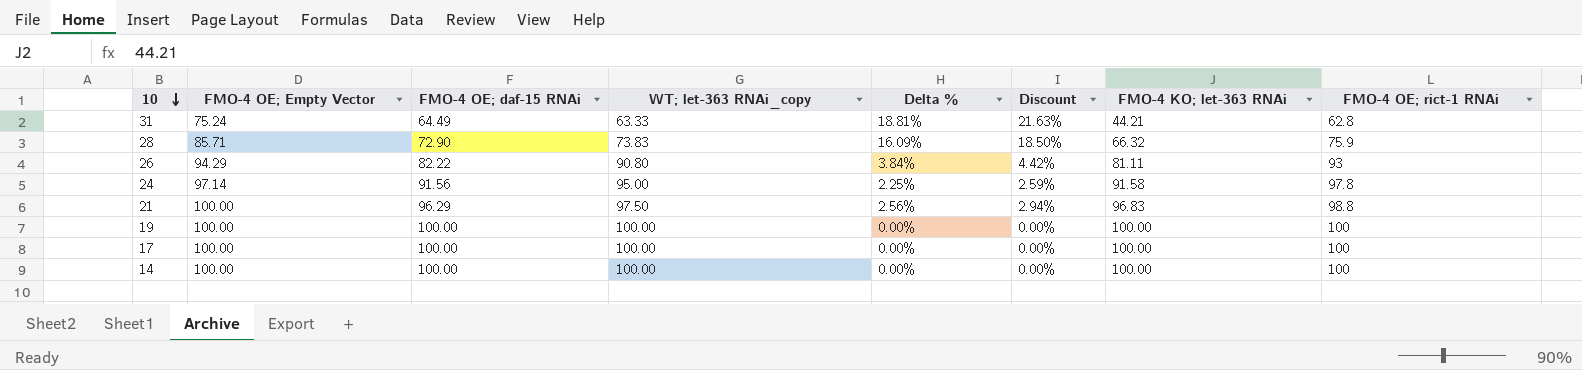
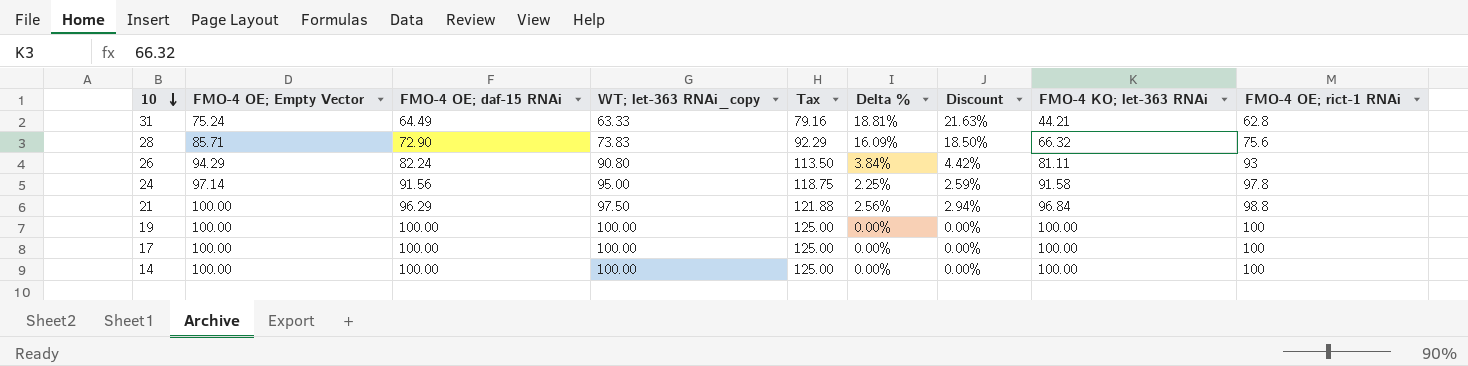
column Tax | formula: none -> [WT; let-363 RNAi_copy] * 1.25
28 | FMO-4 OE; rict-1 RNAi: 75.9 -> 75.6
26 | FMO-4 OE; daf-15 RNAi: 82.22 -> 82.24
21 | FMO-4 KO; let-363 RNAi: 96.83 -> 96.84

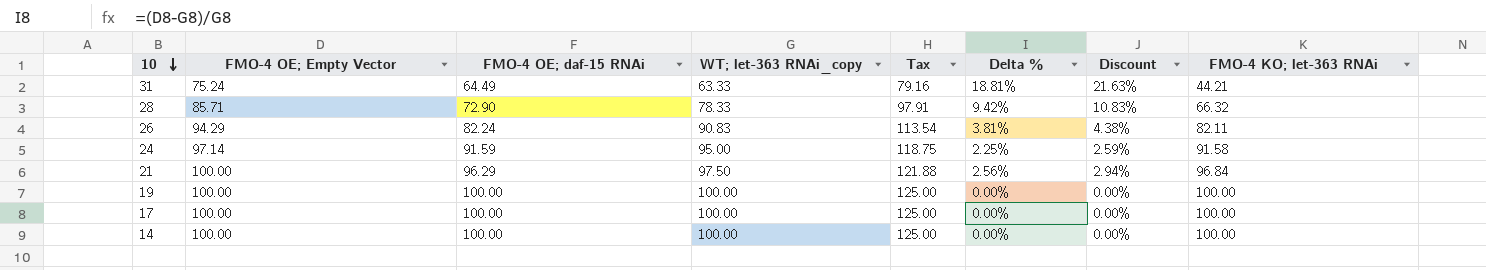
column FMO-4 OE; rict-1 RNAi | position: 9 -> none
28 | WT; let-363 RNAi_copy: 73.83 -> 78.33
28 | Tax: 92.29 -> 97.91
28 | Delta %: 16.09% -> 9.42%
28 | Discount: 18.50% -> 10.83%
26 | WT; let-363 RNAi_copy: 90.80 -> 90.83
26 | Tax: 113.50 -> 113.54
26 | Delta %: 3.84% -> 3.81%
26 | Discount: 4.42% -> 4.38%
26 | FMO-4 KO; let-363 RNAi: 81.11 -> 82.11
24 | FMO-4 OE; daf-15 RNAi: 91.56 -> 91.59

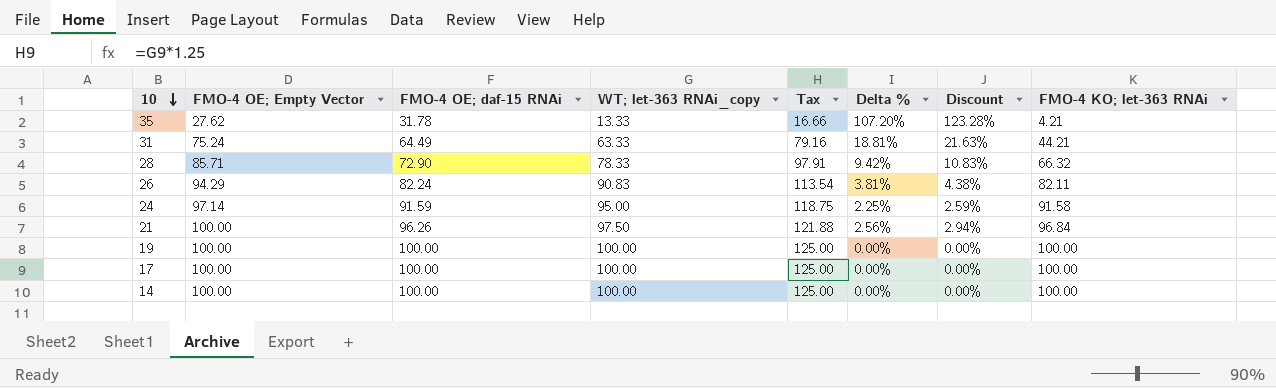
row 35: none -> 27.62 | 31.78 | 13.33 | 16.66 | 107.20% | 123.28% | 4.21
21 | FMO-4 OE; daf-15 RNAi: 96.29 -> 96.26

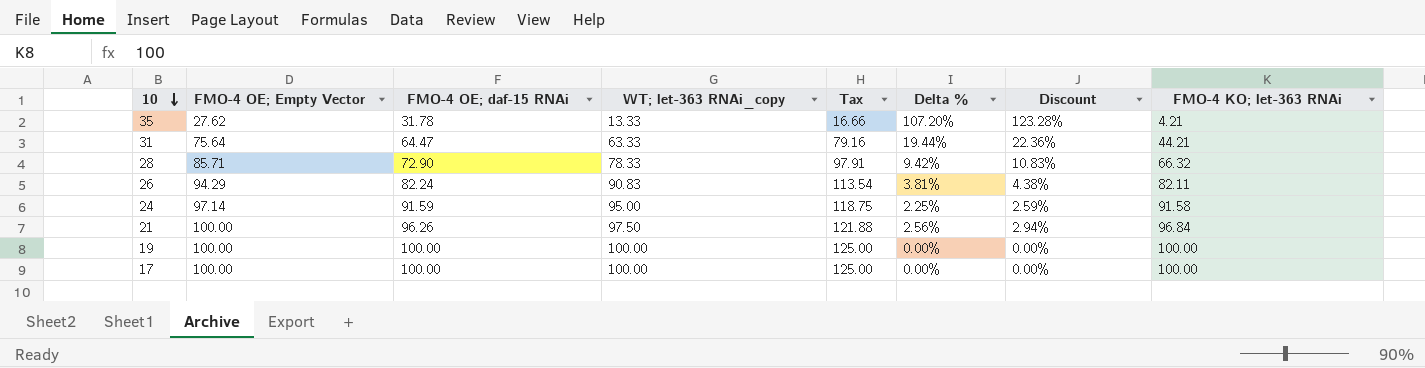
row 14: 100.00 | 100.00 | 100.00 | 125.00 | 0.00% | 0.00% | 100.00 -> none
31 | FMO-4 OE; Empty Vector: 75.24 -> 75.64
31 | FMO-4 OE; daf-15 RNAi: 64.49 -> 64.47
31 | Delta %: 18.81% -> 19.44%
31 | Discount: 21.63% -> 22.36%

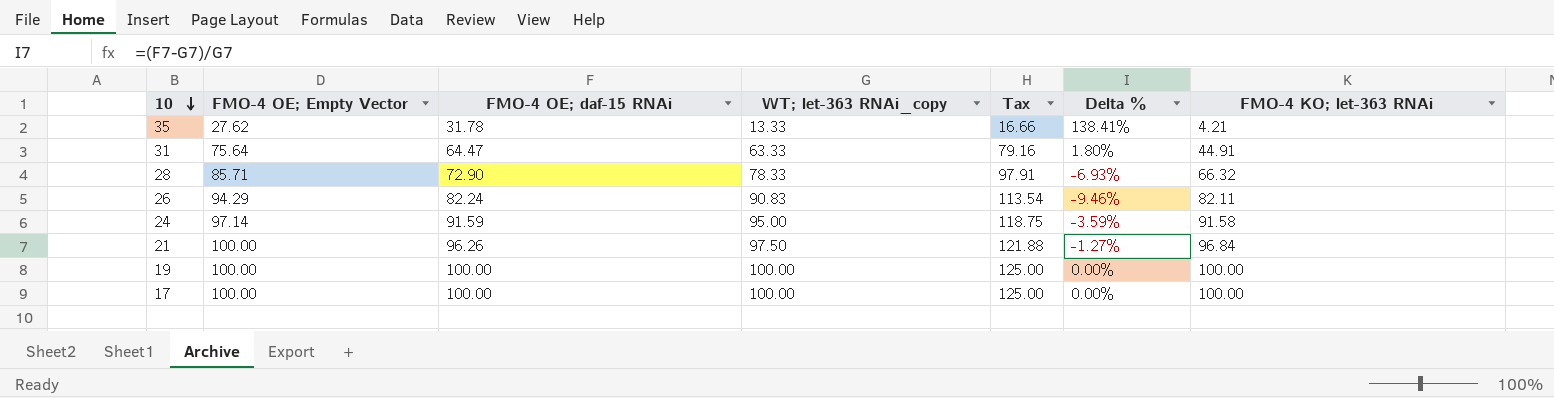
column Discount | formula: [Delta %] * 1.15 -> none
column Delta % | formula: ([FMO-4 OE; Empty Vector] - [WT; let-363 RNAi_copy]) / [WT; let-363 RNAi_copy] -> ([FMO-4 OE; daf-15 RNAi] - [WT; let-363 RNAi_copy]) / [WT; let-363 RNAi_copy]
31 | FMO-4 KO; let-363 RNAi: 44.21 -> 44.91

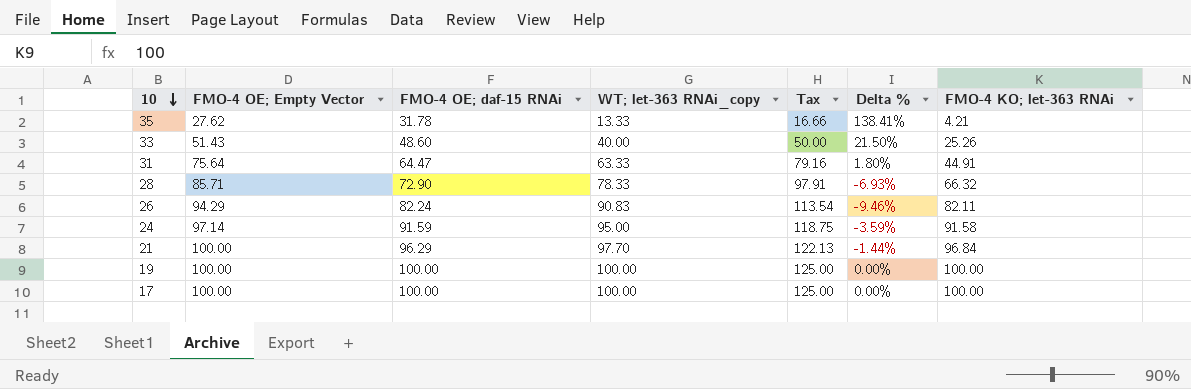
row 33: none -> 51.43 | 48.60 | 40.00 | 50.00 | 21.50% | 25.26
21 | FMO-4 OE; daf-15 RNAi: 96.26 -> 96.29
21 | WT; let-363 RNAi_copy: 97.50 -> 97.70
21 | Tax: 121.88 -> 122.13
21 | Delta %: -1.27% -> -1.44%

